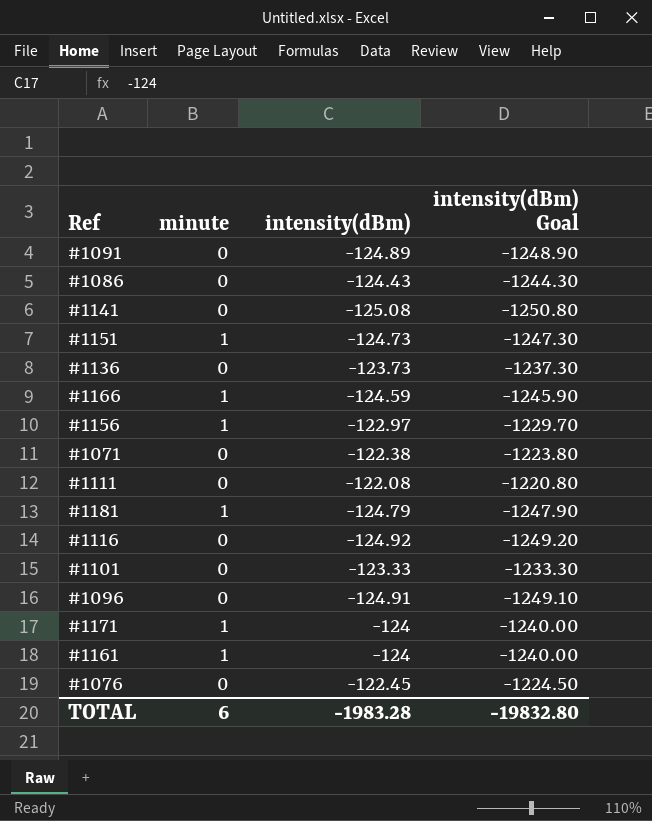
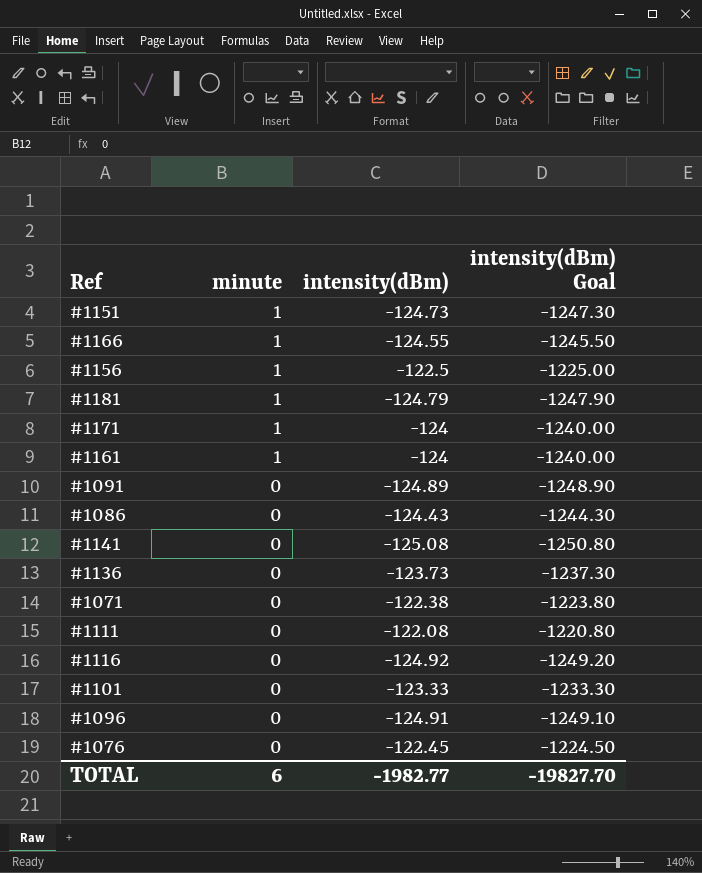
row order: none -> minute descending
#1166 | intensity(dBm): -124.59 -> -124.55
#1166 | intensity(dBm) Goal: -1245.90 -> -1245.50
#1156 | intensity(dBm): -122.97 -> -122.5
#1156 | intensity(dBm) Goal: -1229.70 -> -1225.00
TOTAL | intensity(dBm): -1983.28 -> -1982.77
TOTAL | intensity(dBm) Goal: -19832.80 -> -19827.70

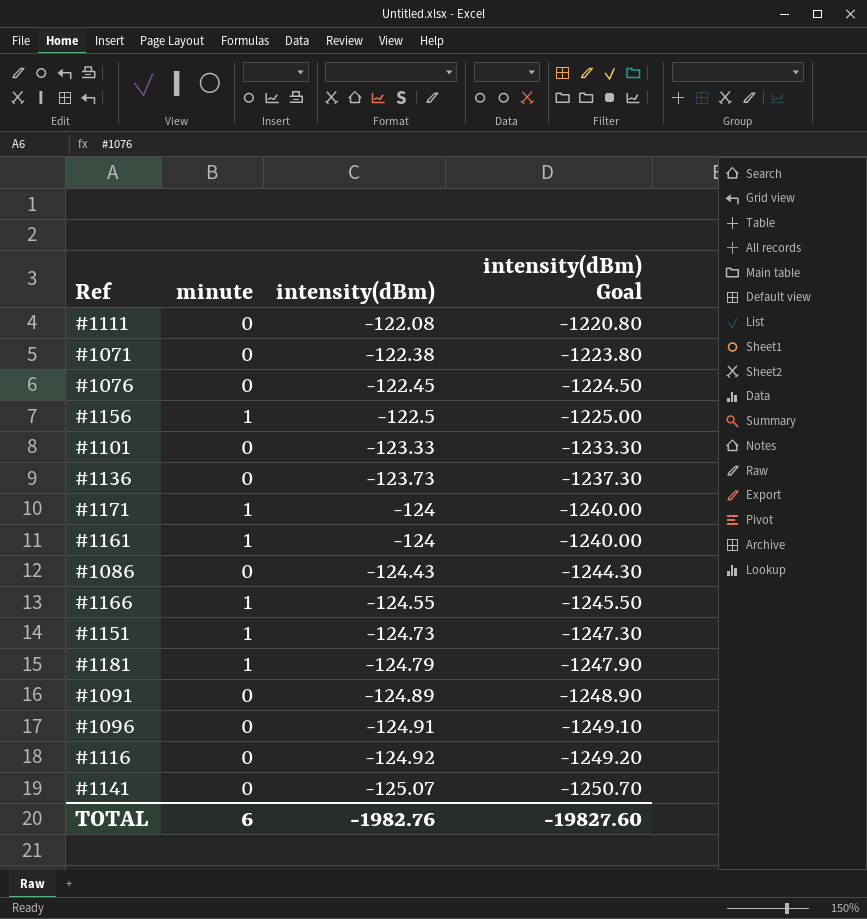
row order: minute descending -> intensity(dBm) descending
#1141 | intensity(dBm): -125.08 -> -125.07
#1141 | intensity(dBm) Goal: -1250.80 -> -1250.70
TOTAL | intensity(dBm): -1982.77 -> -1982.76
TOTAL | intensity(dBm) Goal: -19827.70 -> -19827.60

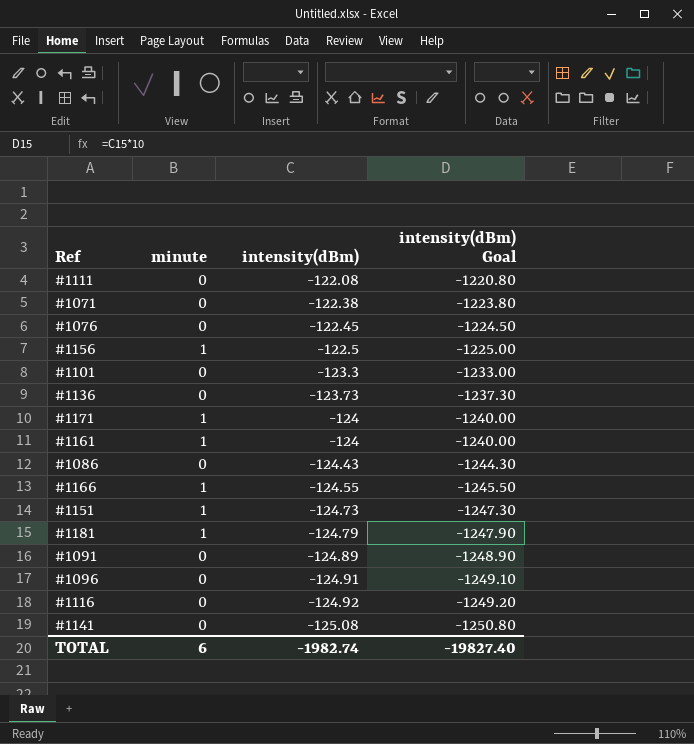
#1101 | intensity(dBm): -123.33 -> -123.3
#1101 | intensity(dBm) Goal: -1233.30 -> -1233.00
#1141 | intensity(dBm): -125.07 -> -125.08
#1141 | intensity(dBm) Goal: -1250.70 -> -1250.80
TOTAL | intensity(dBm): -1982.76 -> -1982.74
TOTAL | intensity(dBm) Goal: -19827.60 -> -19827.40

